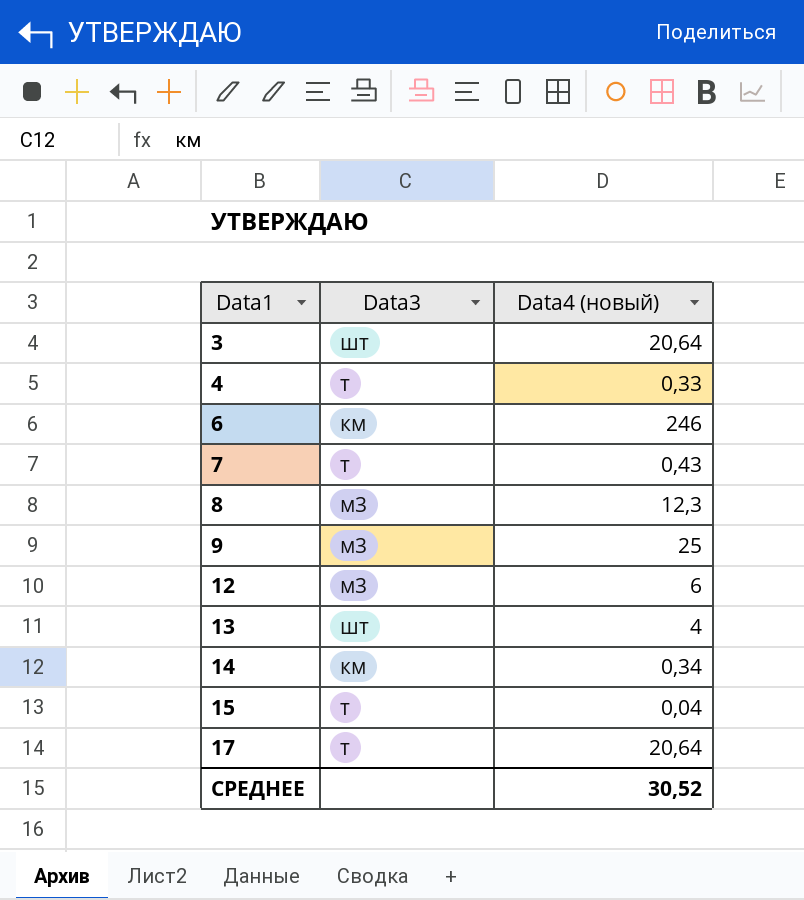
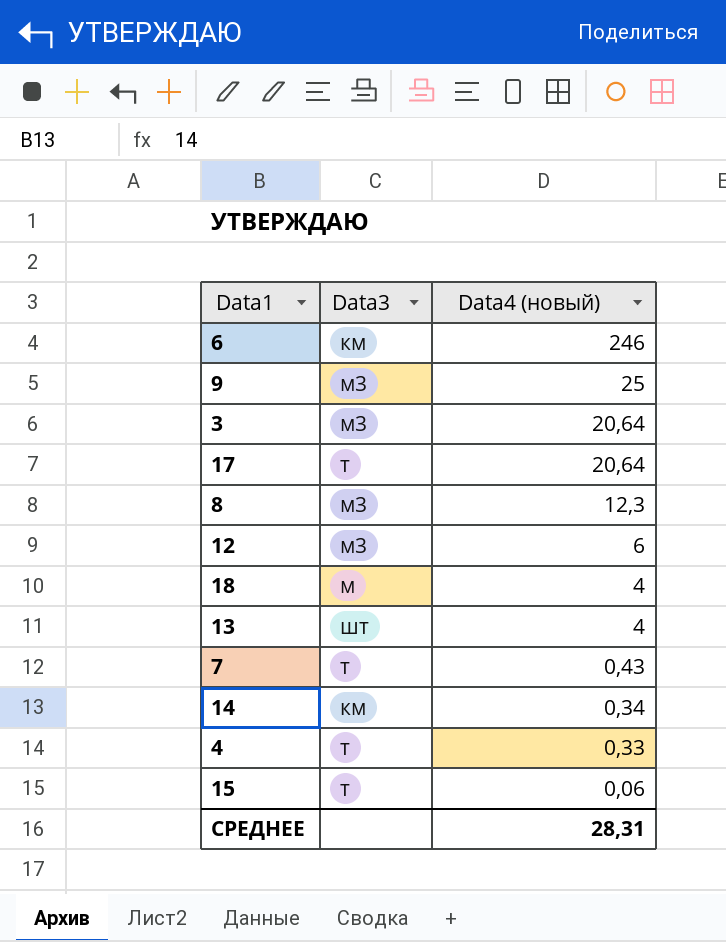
row order: Data1 ascending -> Data4 (новый) descending
3 | Data3: шт -> м3
row 18: none -> м | 4
15 | Data4 (новый): 0,04 -> 0,06
СРЕДНЕЕ | Data4 (новый): 30,52 -> 28,31

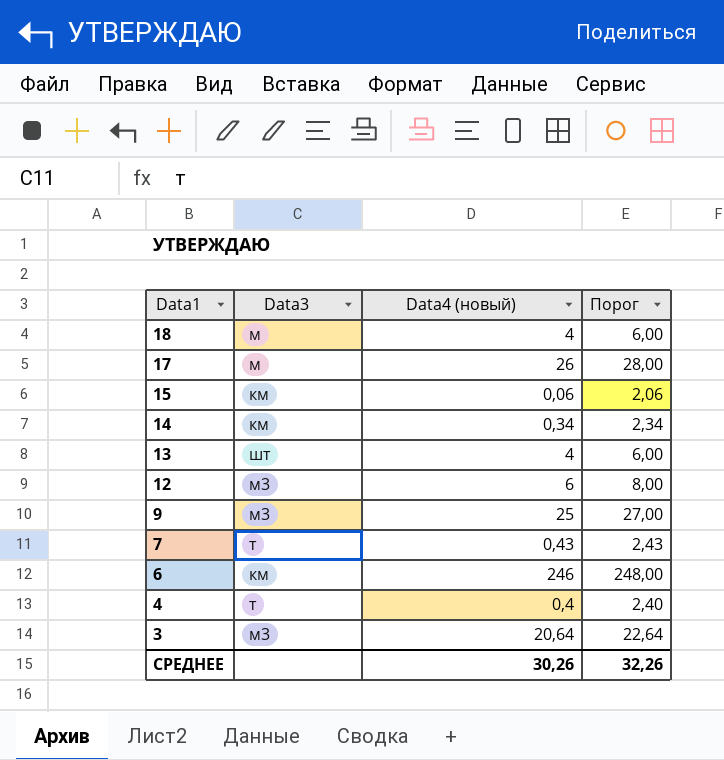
row order: Data4 (новый) descending -> Data1 descending
column Порог | formula: none -> [Data4 (новый)] + 2
row 8: м3 | 12,3 -> none
17 | Data3: т -> м
17 | Data4 (новый): 20,64 -> 26
15 | Data3: т -> км
4 | Data4 (новый): 0,33 -> 0,4
СРЕДНЕЕ | Data4 (новый): 28,31 -> 30,26

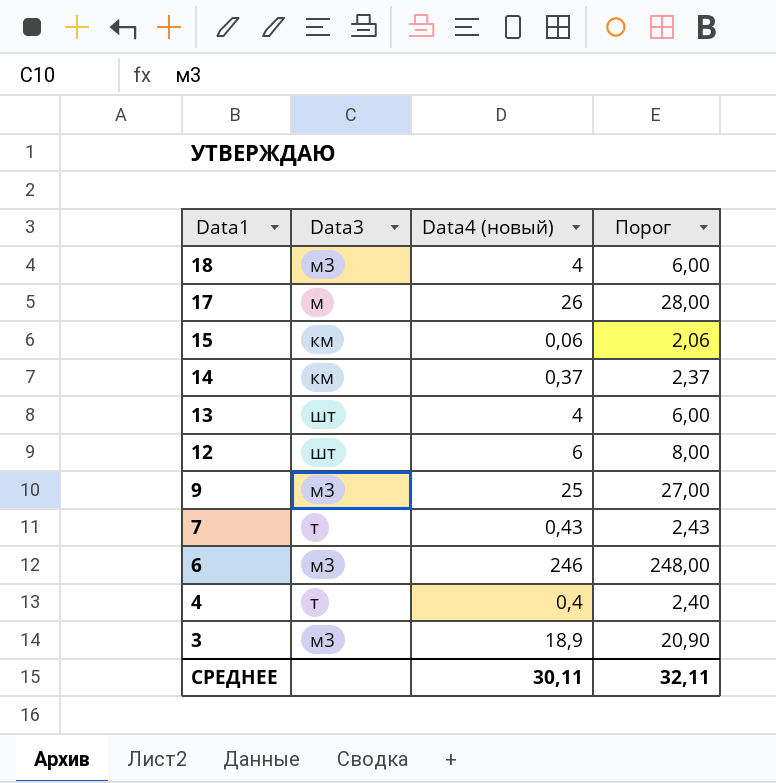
18 | Data3: м -> м3
14 | Data4 (новый): 0,34 -> 0,37
14 | Порог: 2,34 -> 2,37
12 | Data3: м3 -> шт
6 | Data3: км -> м3
3 | Data4 (новый): 20,64 -> 18,9
3 | Порог: 22,64 -> 20,90
СРЕДНЕЕ | Data4 (новый): 30,26 -> 30,11
СРЕДНЕЕ | Порог: 32,26 -> 32,11

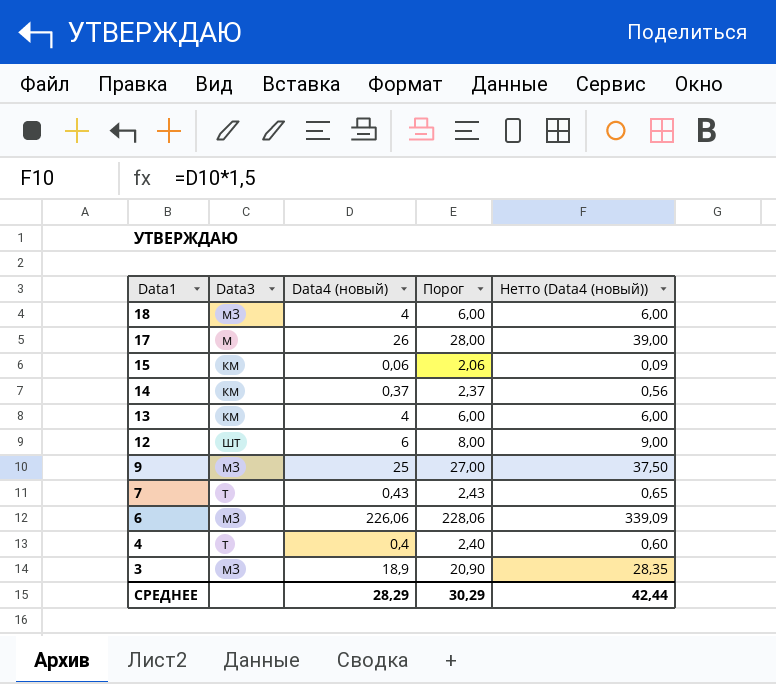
column Нетто (Data4 (новый)) | formula: none -> [Data4 (новый)] * 1,5
13 | Data3: шт -> км
6 | Data4 (новый): 246 -> 226,06
6 | Порог: 248,00 -> 228,06
СРЕДНЕЕ | Data4 (новый): 30,11 -> 28,29
СРЕДНЕЕ | Порог: 32,11 -> 30,29

